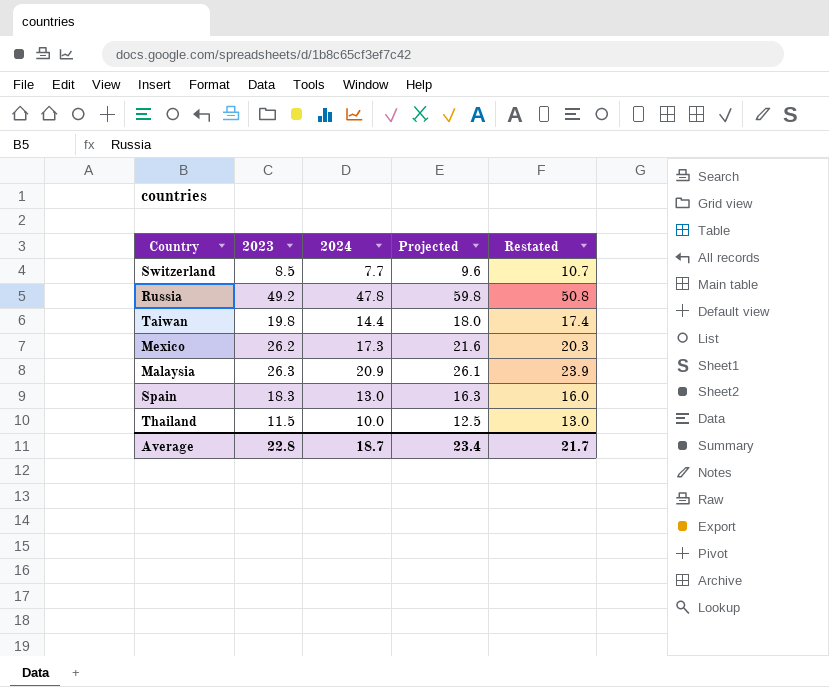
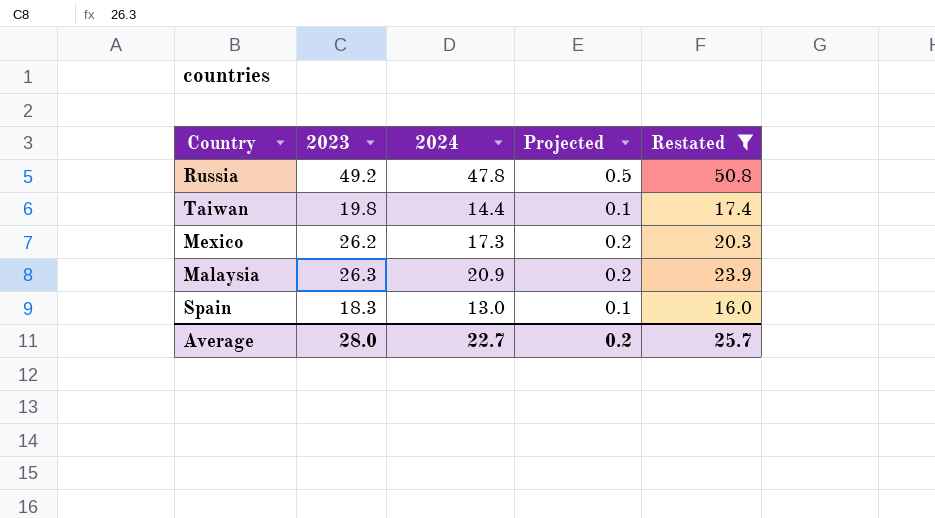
filter: none -> Restated >= 16.0
column Projected | formula: [2024] * 1.25 -> [2024] * 0.01
Average | 2023: 22.8 -> 28.0
Average | 2024: 18.7 -> 22.7
Average | Projected: 23.4 -> 0.2
Average | Restated: 21.7 -> 25.7

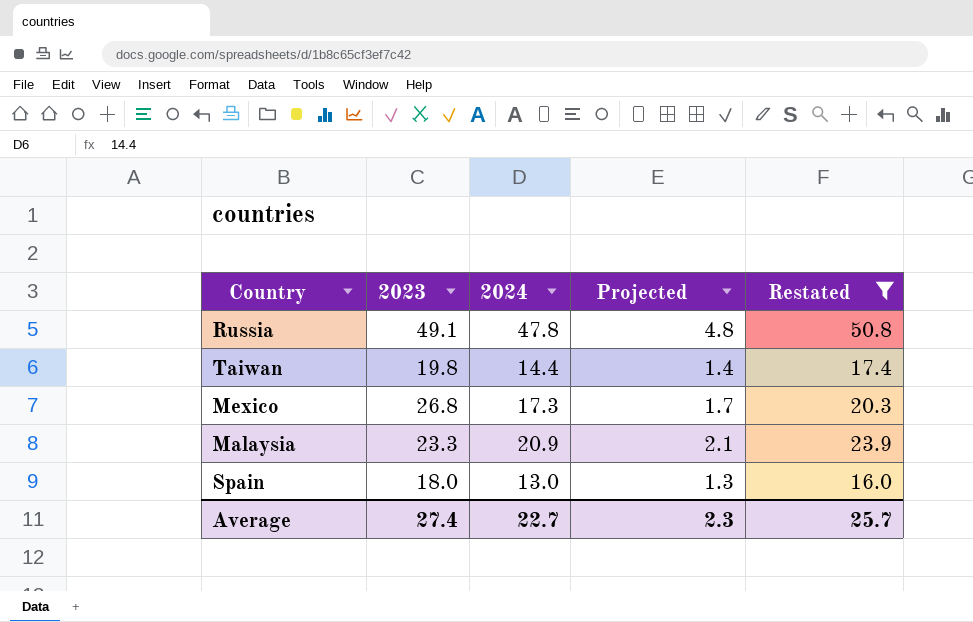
column Projected | formula: [2024] * 0.01 -> [2024] * 0.1
Russia | 2023: 49.2 -> 49.1
Mexico | 2023: 26.2 -> 26.8
Malaysia | 2023: 26.3 -> 23.3
Spain | 2023: 18.3 -> 18.0
Average | 2023: 28.0 -> 27.4
Average | Projected: 0.2 -> 2.3

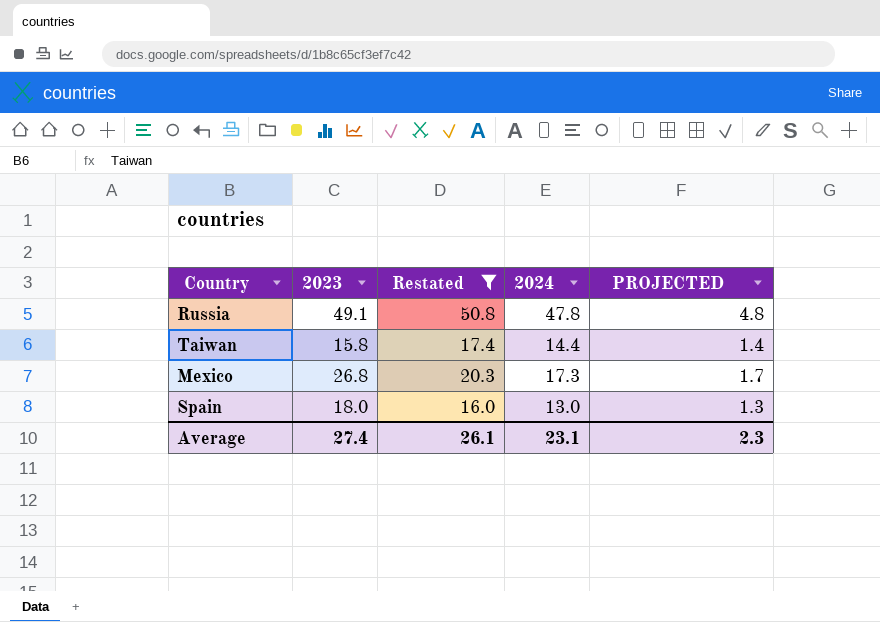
column Restated | position: 5 -> 3
column name: Projected -> PROJECTED
row Malaysia: 23.3 | 20.9 | 2.1 | 23.9 -> none
Taiwan | 2023: 19.8 -> 15.8
Average | Restated: 25.7 -> 26.1
Average | 2024: 22.7 -> 23.1

